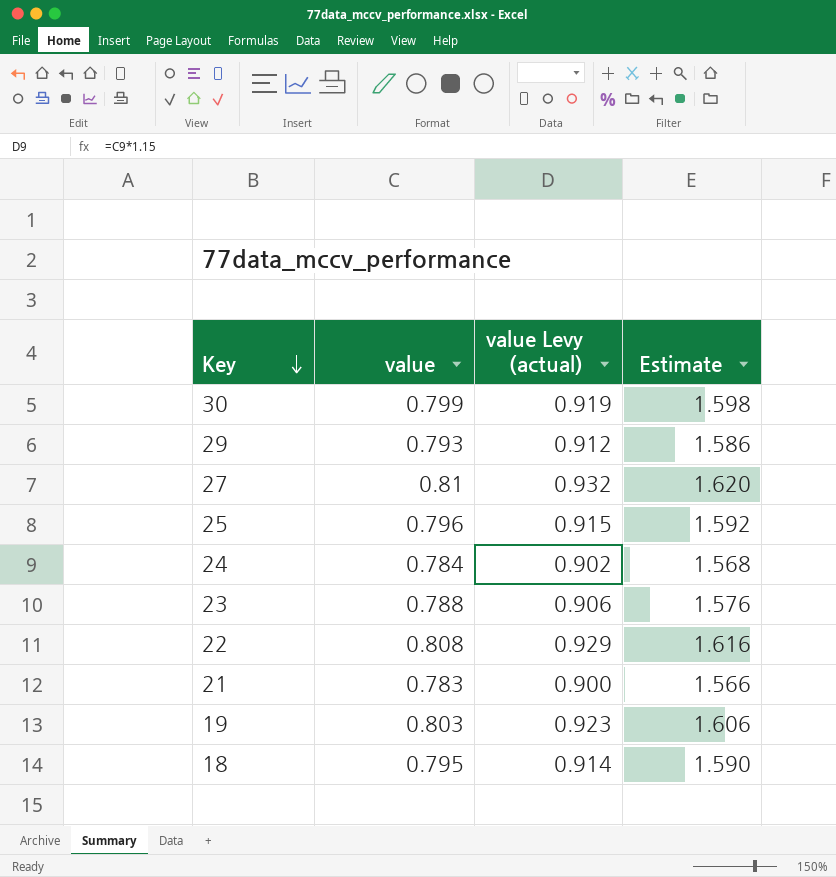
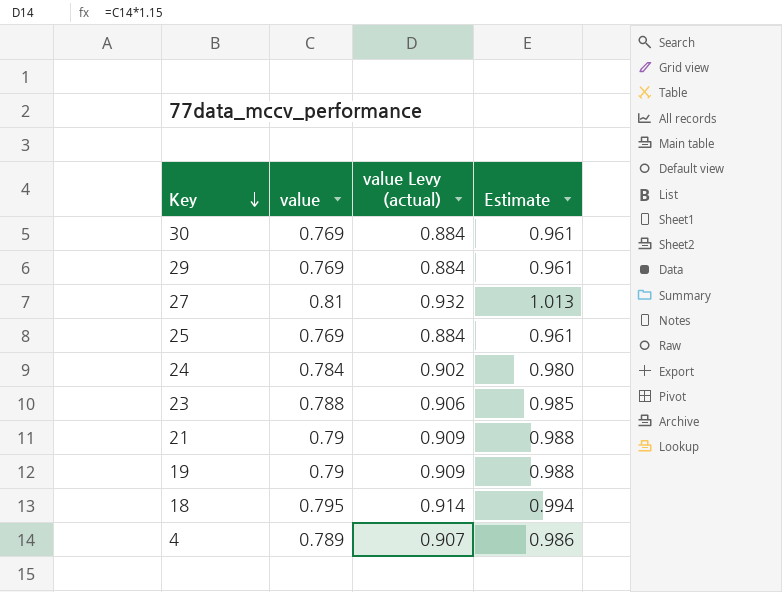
column Estimate | formula: [value] * 2 -> [value] * 1.25
row 22: 0.808 | 0.929 | 1.616 -> none
30 | value: 0.799 -> 0.769
30 | value Levy (actual): 0.919 -> 0.884
29 | value: 0.793 -> 0.769
29 | value Levy (actual): 0.912 -> 0.884
25 | value: 0.796 -> 0.769
25 | value Levy (actual): 0.915 -> 0.884
21 | value: 0.783 -> 0.79
21 | value Levy (actual): 0.900 -> 0.909
19 | value: 0.803 -> 0.79
19 | value Levy (actual): 0.923 -> 0.909
row 4: none -> 0.789 | 0.907 | 0.986

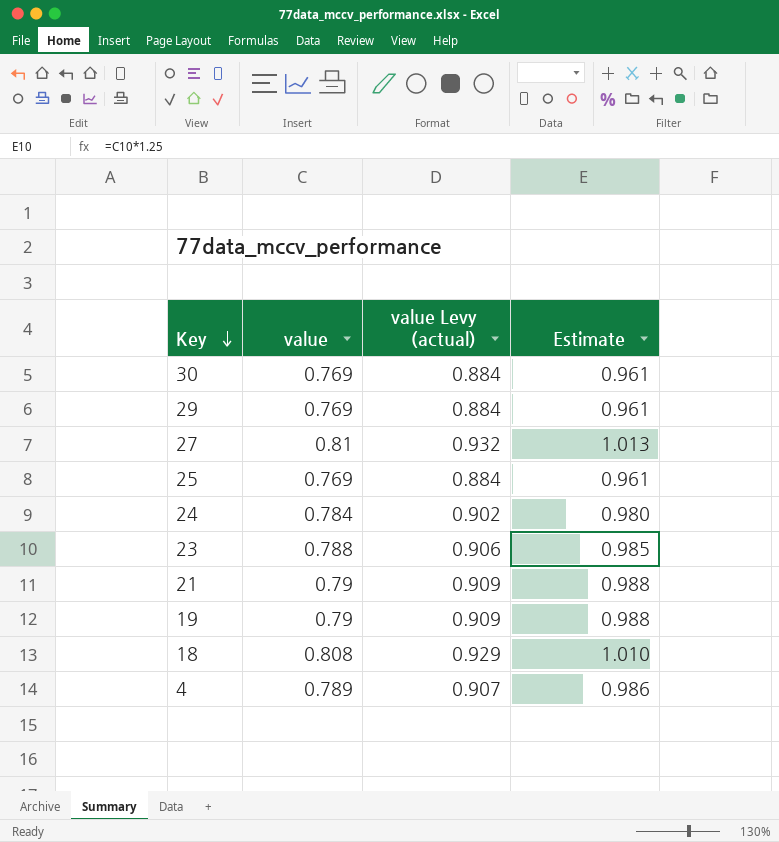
18 | value: 0.795 -> 0.808
18 | value Levy (actual): 0.914 -> 0.929
18 | Estimate: 0.994 -> 1.010

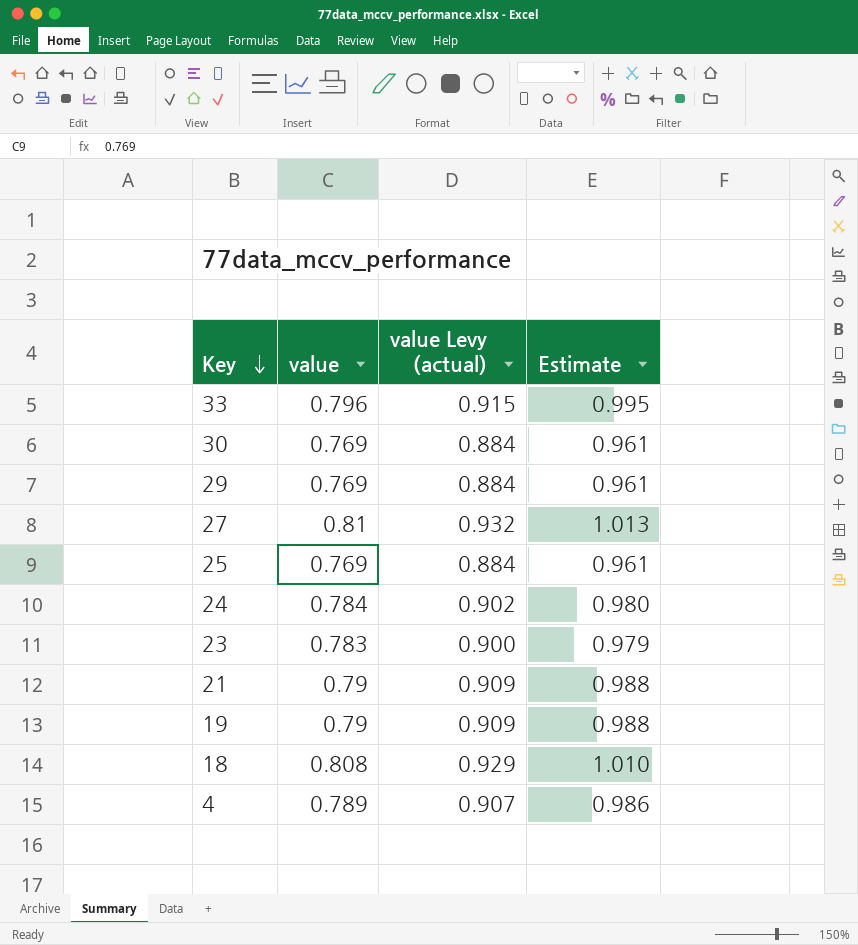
row 33: none -> 0.796 | 0.915 | 0.995
23 | value: 0.788 -> 0.783
23 | value Levy (actual): 0.906 -> 0.900
23 | Estimate: 0.985 -> 0.979

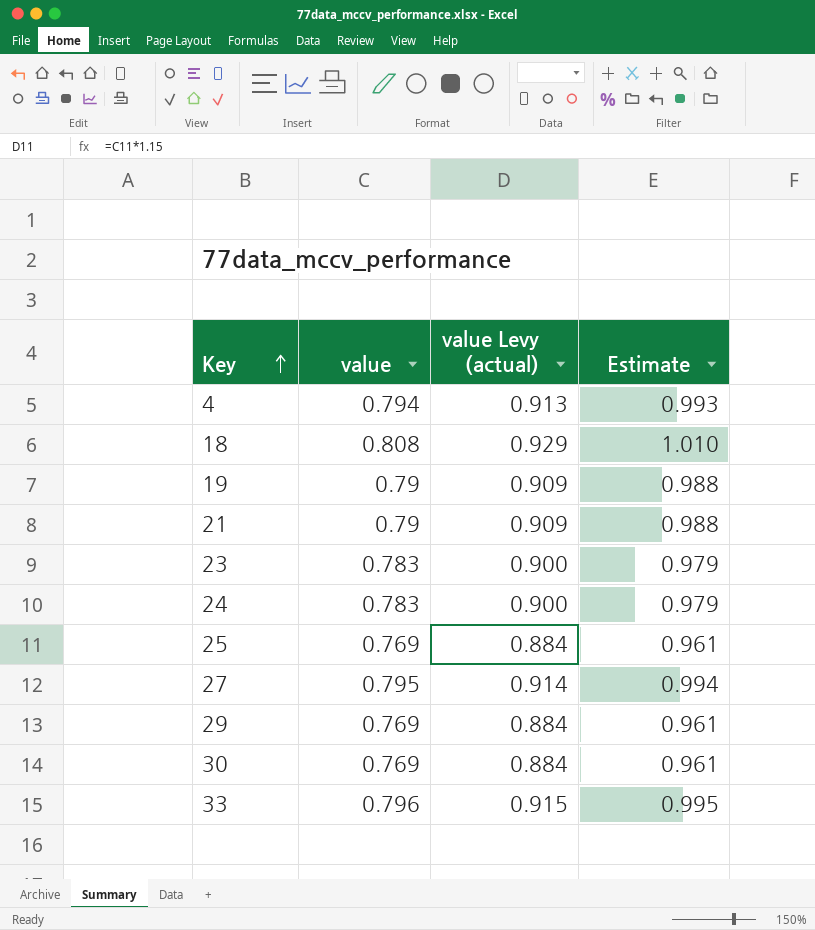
row order: Key descending -> Key ascending
4 | value: 0.789 -> 0.794
4 | value Levy (actual): 0.907 -> 0.913
4 | Estimate: 0.986 -> 0.993
24 | value: 0.784 -> 0.783
24 | value Levy (actual): 0.902 -> 0.900
24 | Estimate: 0.980 -> 0.979
27 | value: 0.81 -> 0.795
27 | value Levy (actual): 0.932 -> 0.914
27 | Estimate: 1.013 -> 0.994

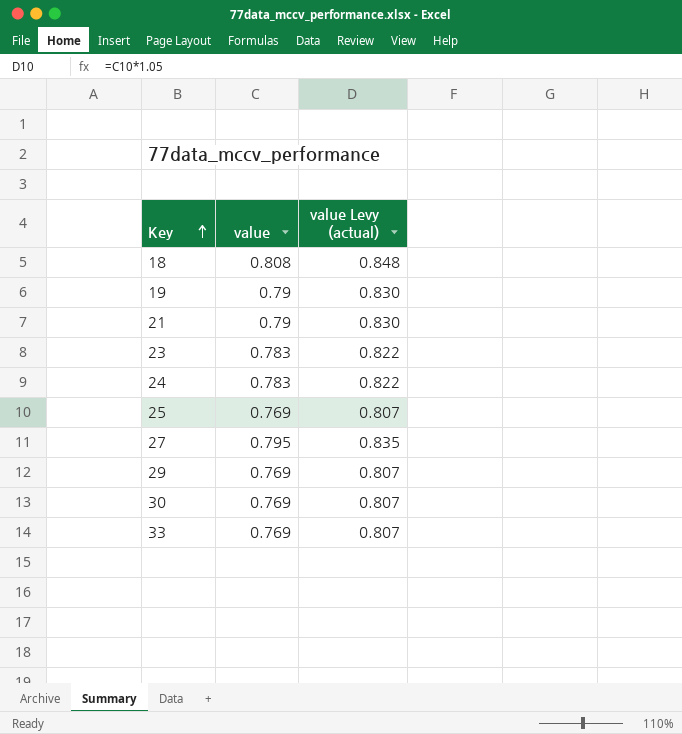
column Estimate | formula: [value] * 1.25 -> none
column value Levy (actual) | formula: [value] * 1.15 -> [value] * 1.05
row 4: 0.794 | 0.913 | 0.993 -> none
33 | value: 0.796 -> 0.769

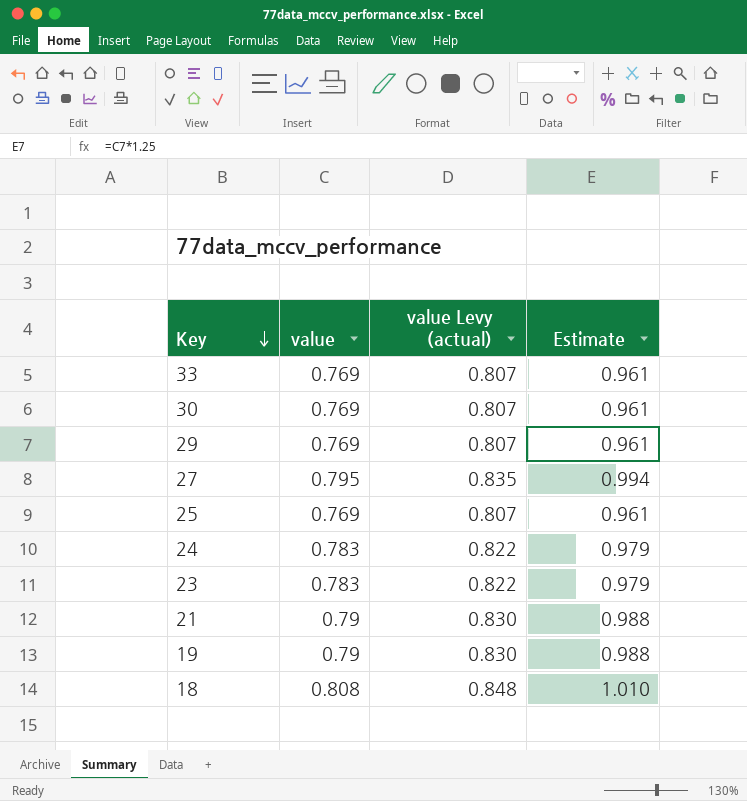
row order: Key ascending -> Key descending
column Estimate | formula: none -> [value] * 1.25

